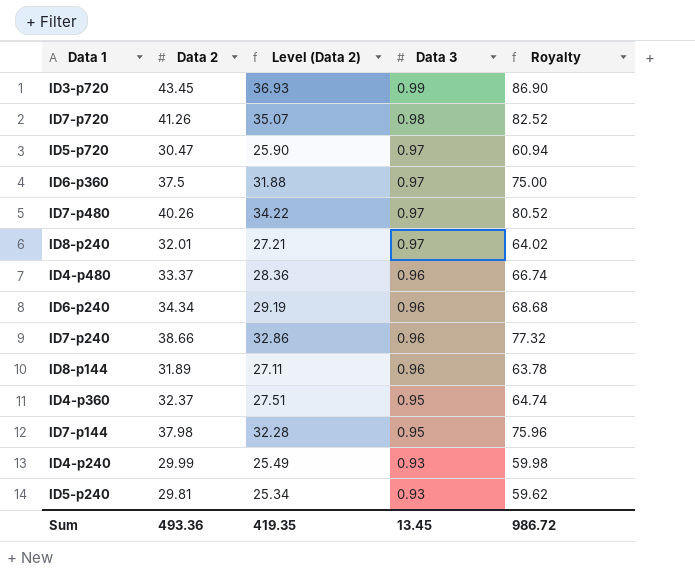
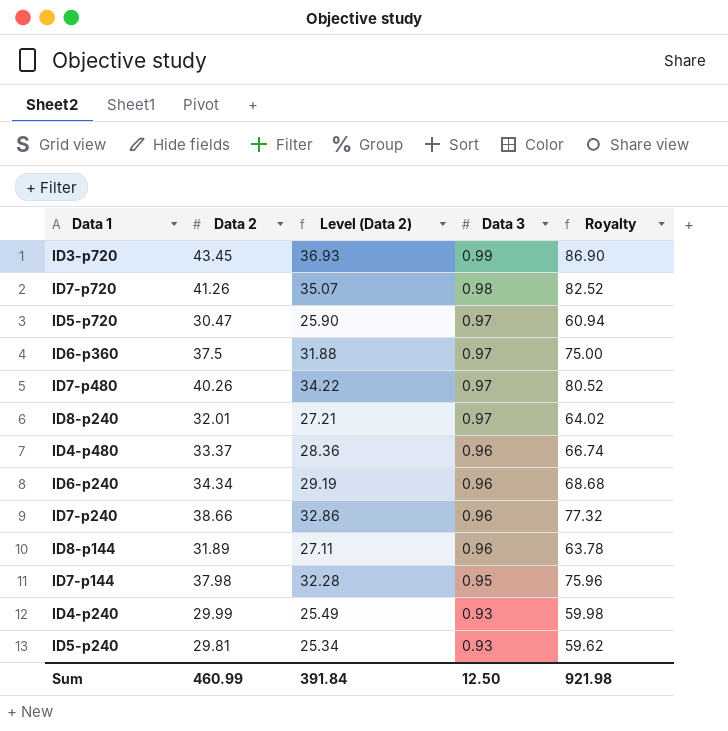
row ID4-p360: 32.37 | 27.51 | 0.95 | 64.74 -> none
Sum | Data 2: 493.36 -> 460.99
Sum | Level (Data 2): 419.35 -> 391.84
Sum | Data 3: 13.45 -> 12.50
Sum | Royalty: 986.72 -> 921.98

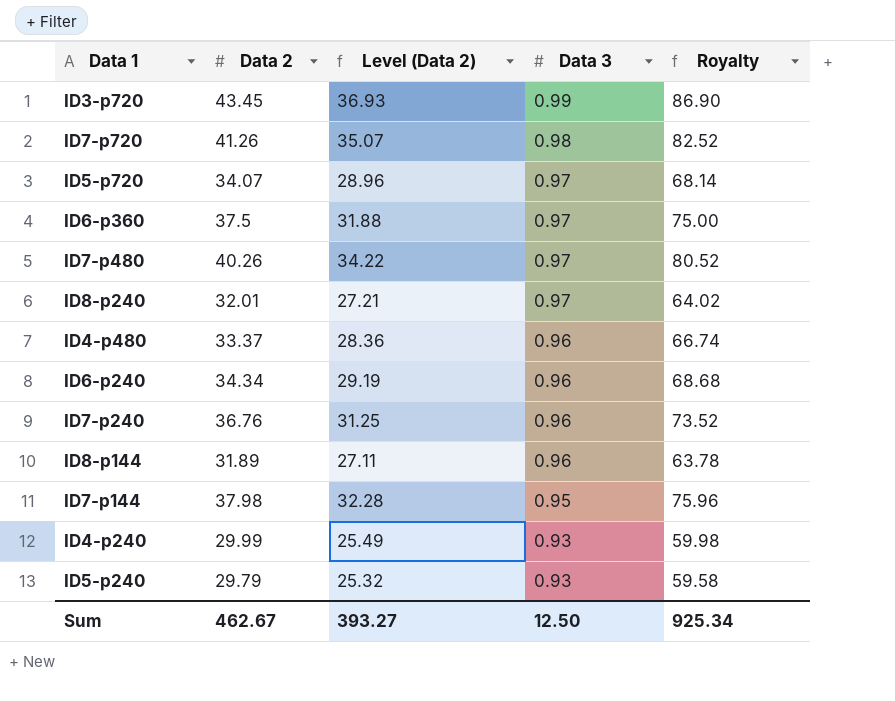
ID5-p720 | Data 2: 30.47 -> 34.07
ID5-p720 | Level (Data 2): 25.90 -> 28.96
ID5-p720 | Royalty: 60.94 -> 68.14
ID7-p240 | Data 2: 38.66 -> 36.76
ID7-p240 | Level (Data 2): 32.86 -> 31.25
ID7-p240 | Royalty: 77.32 -> 73.52
ID5-p240 | Data 2: 29.81 -> 29.79
ID5-p240 | Level (Data 2): 25.34 -> 25.32
ID5-p240 | Royalty: 59.62 -> 59.58
Sum | Data 2: 460.99 -> 462.67
Sum | Level (Data 2): 391.84 -> 393.27
Sum | Royalty: 921.98 -> 925.34

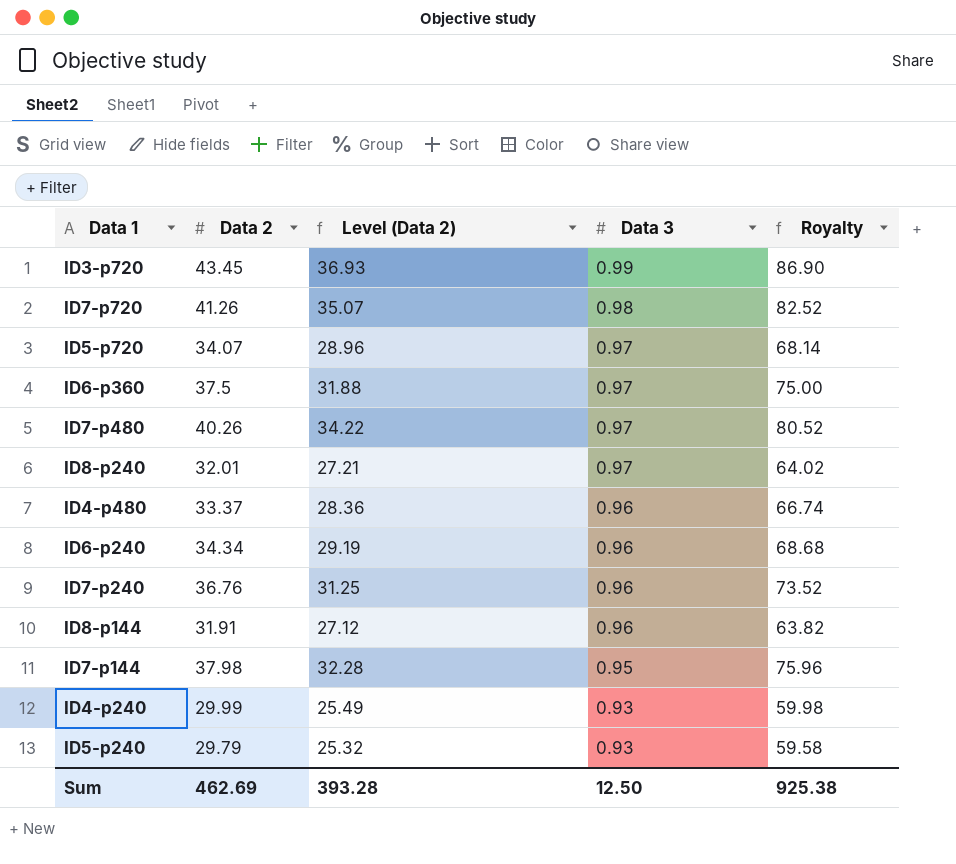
ID8-p144 | Data 2: 31.89 -> 31.91
ID8-p144 | Level (Data 2): 27.11 -> 27.12
ID8-p144 | Royalty: 63.78 -> 63.82
Sum | Data 2: 462.67 -> 462.69
Sum | Level (Data 2): 393.27 -> 393.28
Sum | Royalty: 925.34 -> 925.38

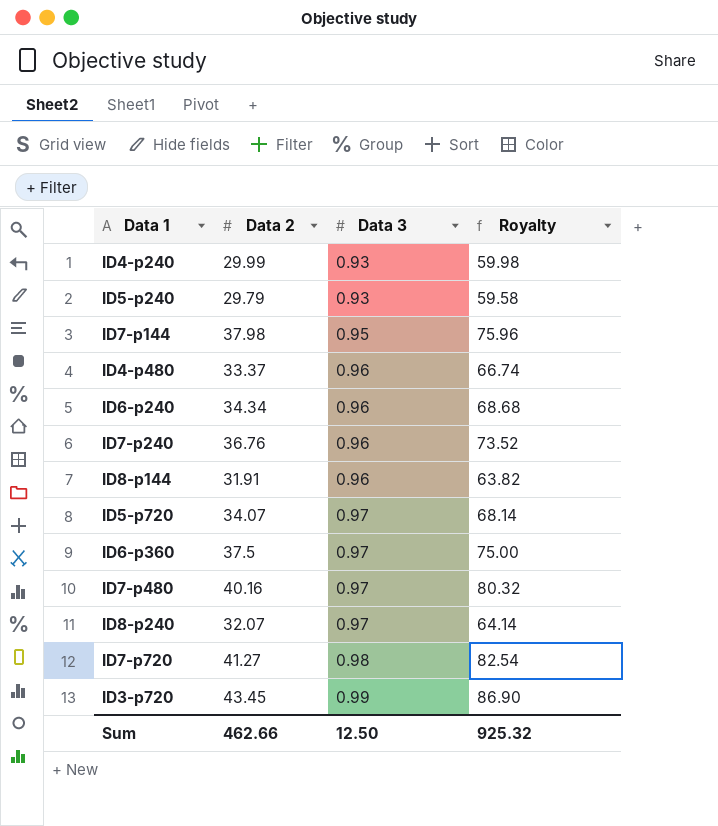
row order: Data 3 descending -> Data 3 ascending
column Level (Data 2) | formula: [Data 2] * 0.85 -> none
ID7-p480 | Data 2: 40.26 -> 40.16
ID7-p480 | Royalty: 80.52 -> 80.32
ID8-p240 | Data 2: 32.01 -> 32.07
ID8-p240 | Royalty: 64.02 -> 64.14
ID7-p720 | Data 2: 41.26 -> 41.27
ID7-p720 | Royalty: 82.52 -> 82.54
Sum | Data 2: 462.69 -> 462.66
Sum | Royalty: 925.38 -> 925.32

